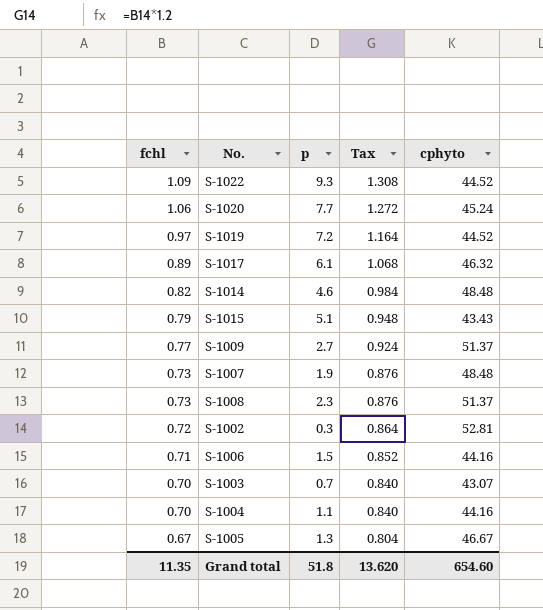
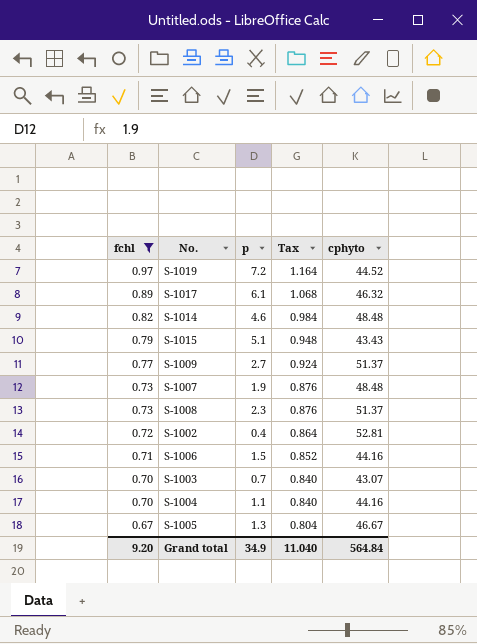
filter: none -> fchl <= 0.97
S-1002 | p: 0.3 -> 0.4
Grand total | fchl: 11.35 -> 9.20
Grand total | p: 51.8 -> 34.9
Grand total | Tax: 13.620 -> 11.040
Grand total | cphyto: 654.60 -> 564.84

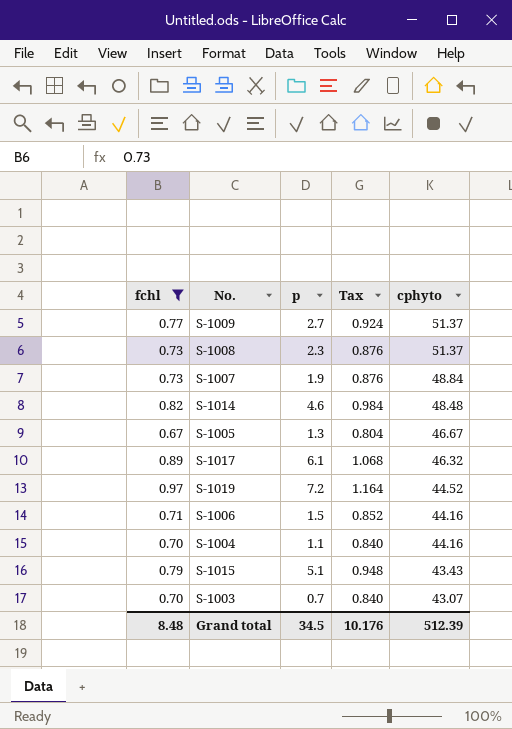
row order: fchl descending -> cphyto descending
row S-1002: 0.72 | 0.4 | 0.864 | 52.81 -> none
S-1007 | cphyto: 48.48 -> 48.84
Grand total | fchl: 9.20 -> 8.48
Grand total | p: 34.9 -> 34.5
Grand total | Tax: 11.040 -> 10.176
Grand total | cphyto: 564.84 -> 512.39

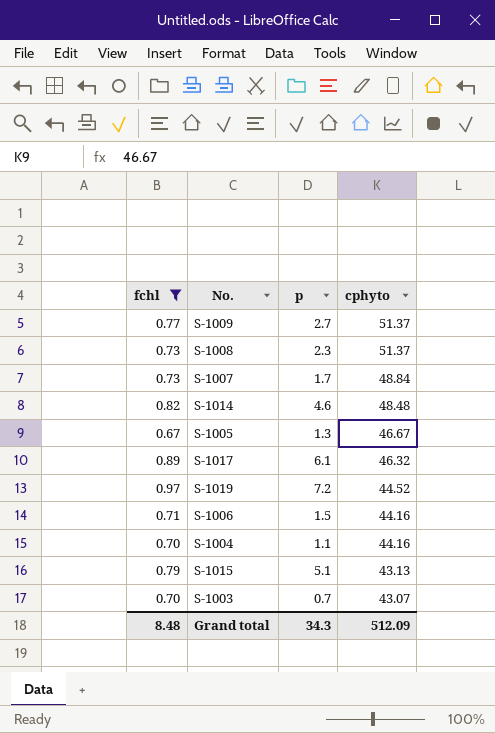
column Tax | formula: [fchl] * 1.2 -> none
S-1007 | p: 1.9 -> 1.7
S-1015 | cphyto: 43.43 -> 43.13
Grand total | p: 34.5 -> 34.3
Grand total | cphyto: 512.39 -> 512.09

